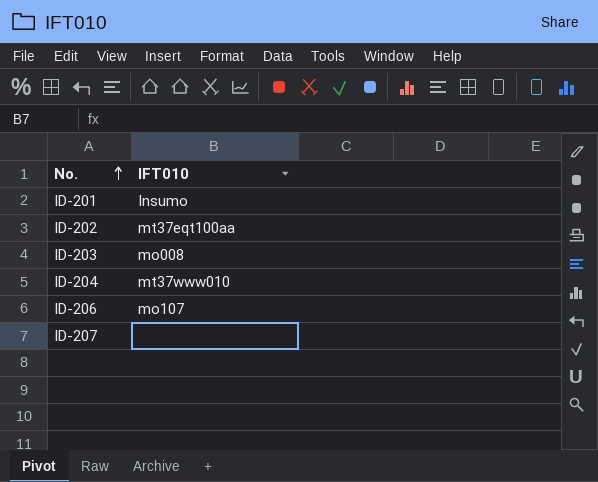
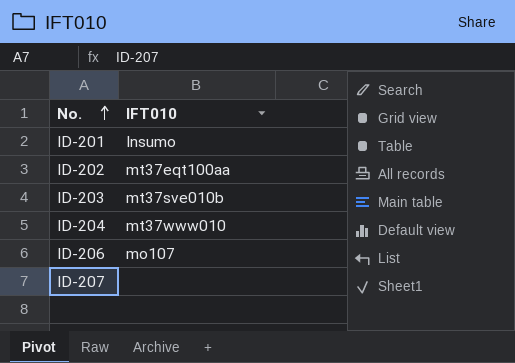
ID-203 | IFT010: mo008 -> mt37sve010b

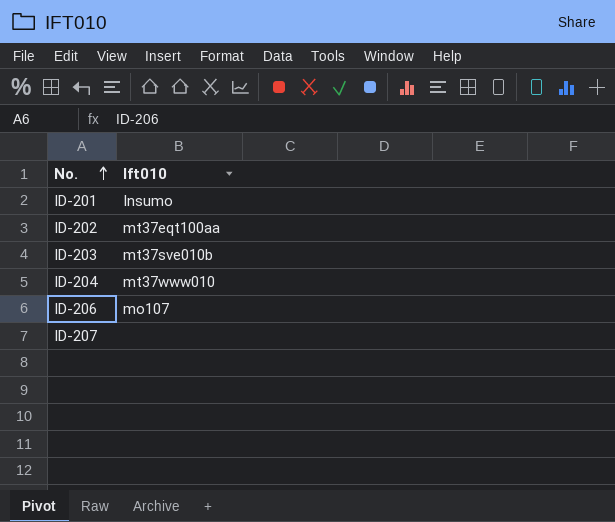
column name: IFT010 -> Ift010

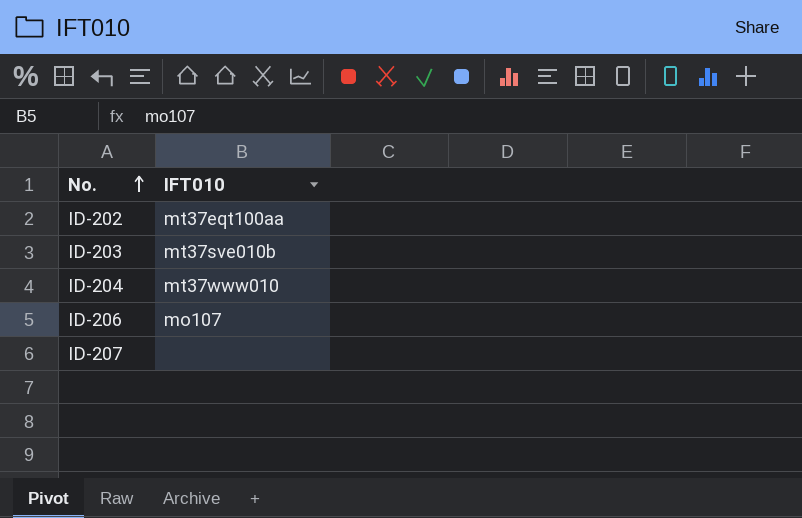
column name: Ift010 -> IFT010
row ID-201: Insumo -> none

